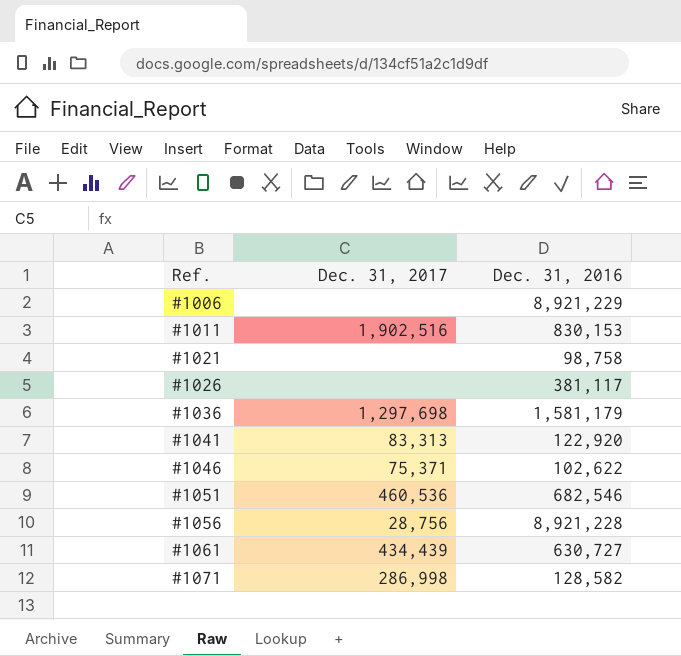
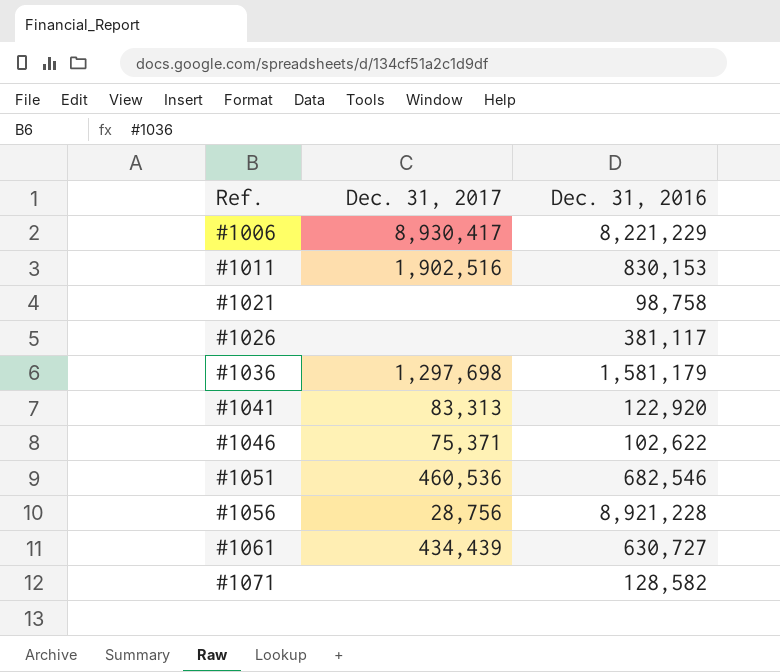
#1006 | Dec. 31, 2017: none -> 8,930,417
#1006 | Dec. 31, 2016: 8,921,229 -> 8,221,229
#1071 | Dec. 31, 2017: 286,998 -> none

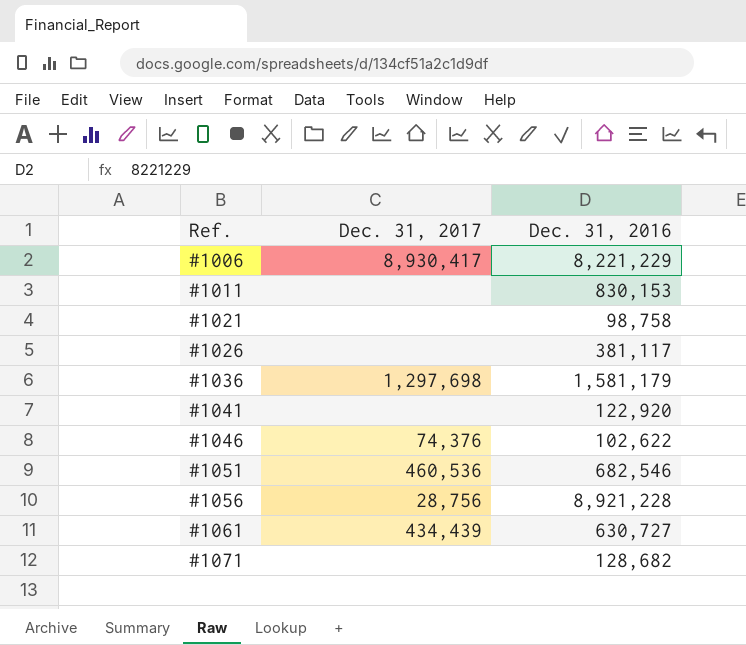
#1011 | Dec. 31, 2017: 1,902,516 -> none
#1041 | Dec. 31, 2017: 83,313 -> none
#1046 | Dec. 31, 2017: 75,371 -> 74,376
#1071 | Dec. 31, 2016: 128,582 -> 128,682

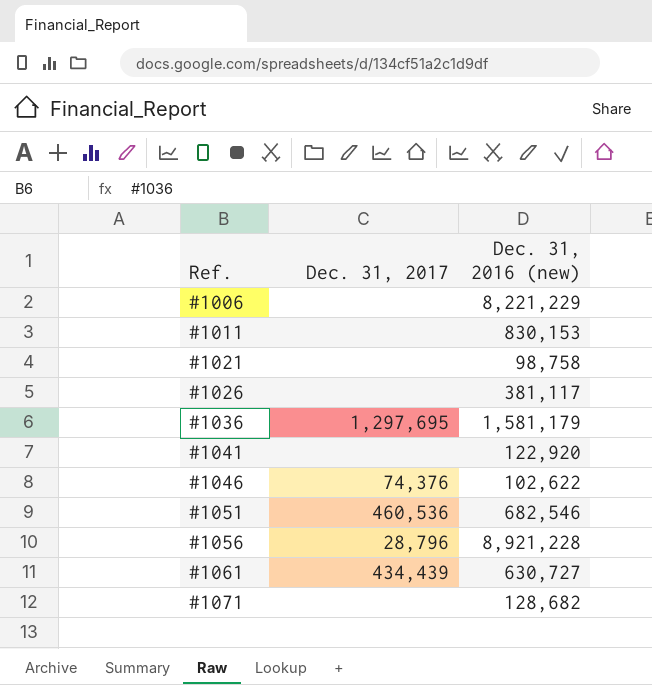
column name: Dec. 31, 2016 -> Dec. 31, 2016 (new)
#1006 | Dec. 31, 2017: 8,930,417 -> none
#1036 | Dec. 31, 2017: 1,297,698 -> 1,297,695
#1056 | Dec. 31, 2017: 28,756 -> 28,796

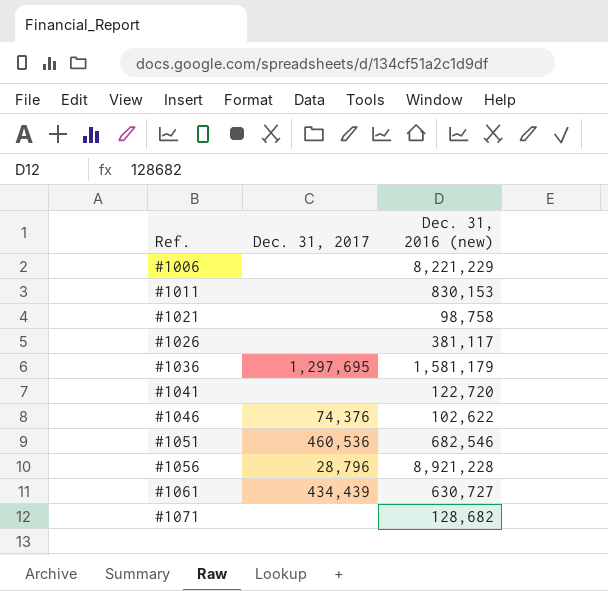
#1041 | Dec. 31, 2016 (new): 122,920 -> 122,720

